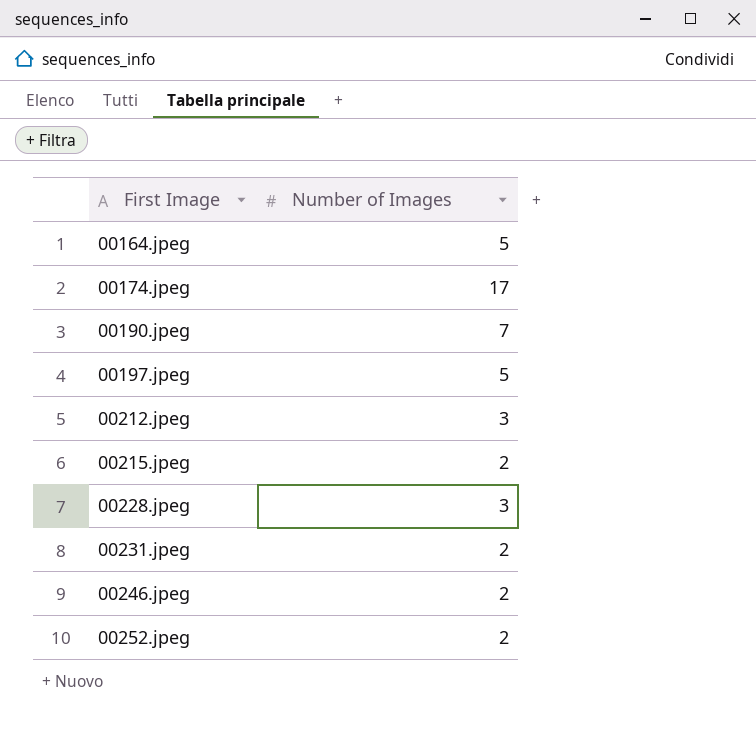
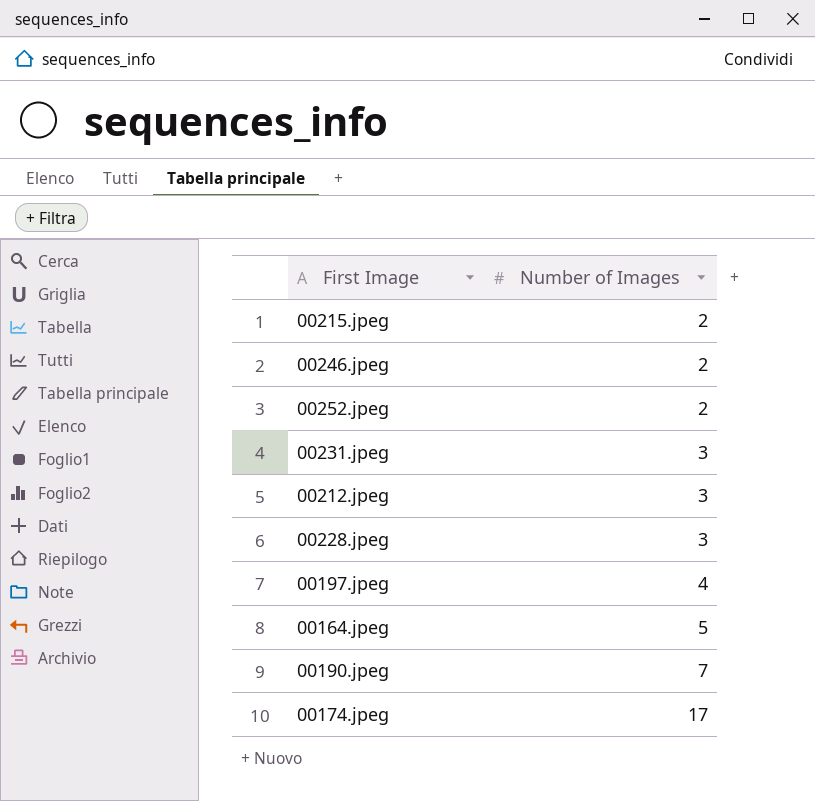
row order: First Image ascending -> Number of Images ascending
00231.jpeg | Number of Images: 2 -> 3
00197.jpeg | Number of Images: 5 -> 4

